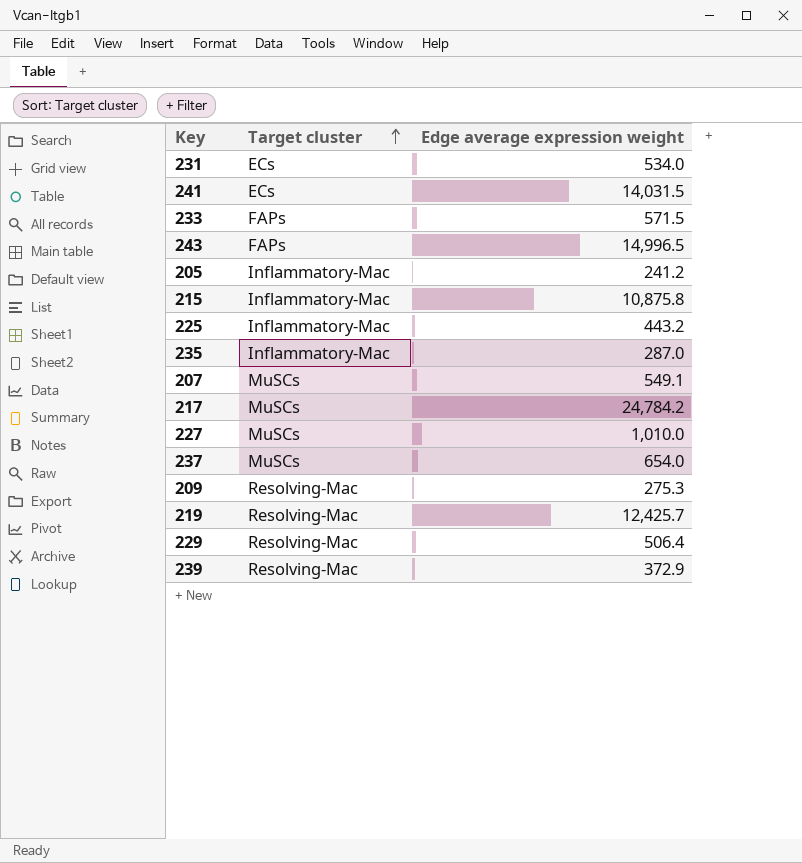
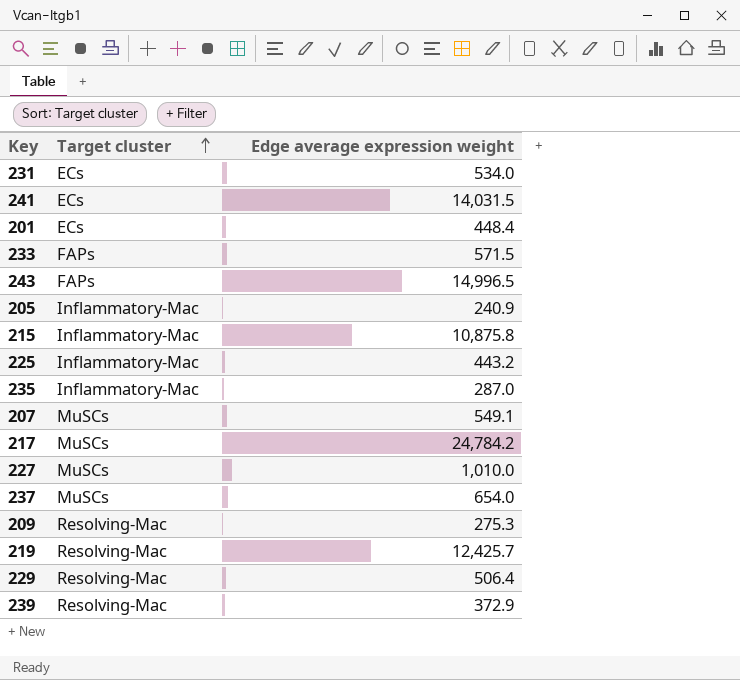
row 201: none -> ECs | 448.4
205 | Edge average expression weight: 241.2 -> 240.9

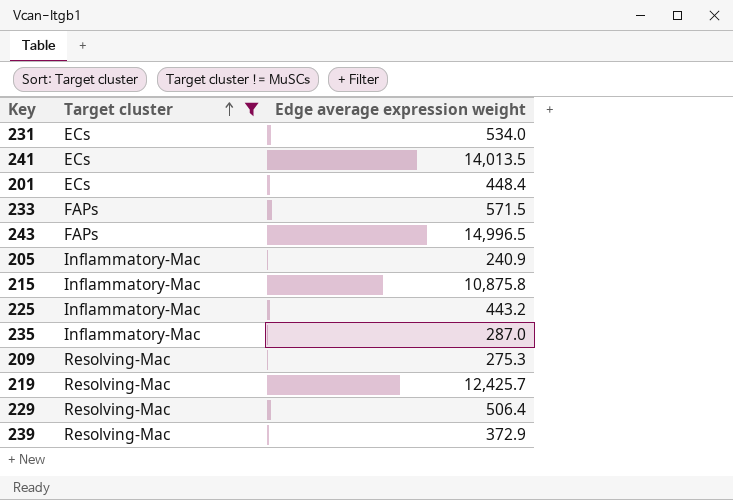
filter: none -> Target cluster != MuSCs
241 | Edge average expression weight: 14,031.5 -> 14,013.5

